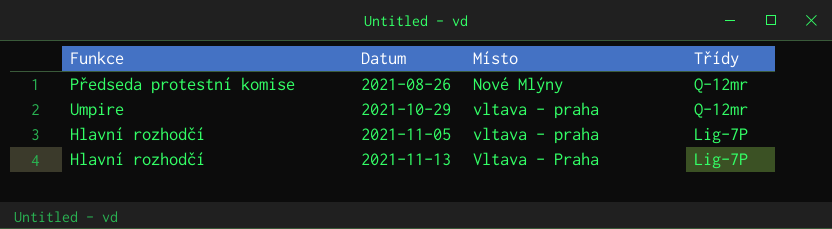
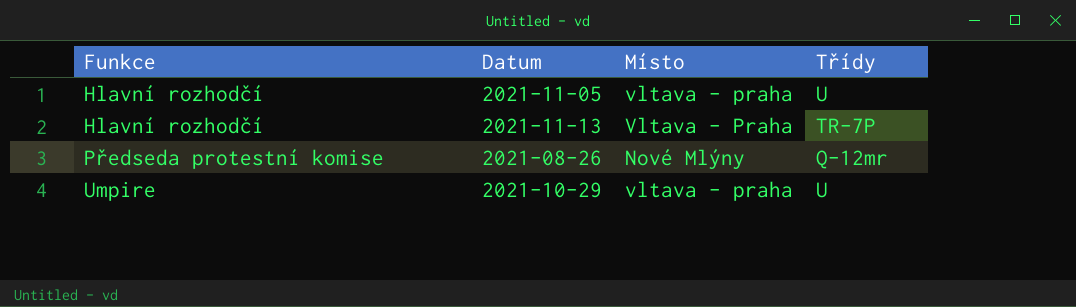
row order: Datum ascending -> Funkce ascending
2021-11-05 | Třídy: Lig-7P -> U
2021-11-13 | Třídy: Lig-7P -> TR-7P
2021-10-29 | Třídy: Q-12mr -> U

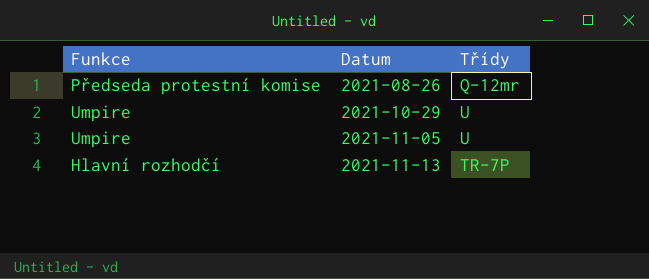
row order: Funkce ascending -> Datum ascending
column Místo | position: 3 -> none
2021-11-05 | Funkce: Hlavní rozhodčí -> Umpire

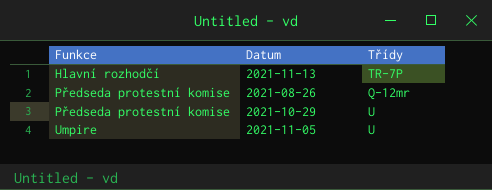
row order: Datum ascending -> Funkce ascending
2021-10-29 | Funkce: Umpire -> Předseda protestní komise

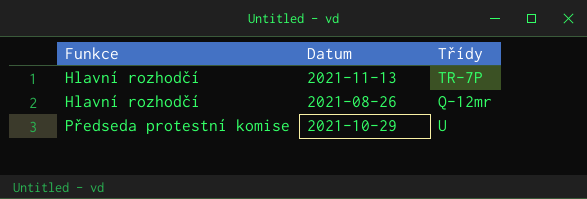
row 2021-11-05: Umpire | U -> none
2021-08-26 | Funkce: Předseda protestní komise -> Hlavní rozhodčí

